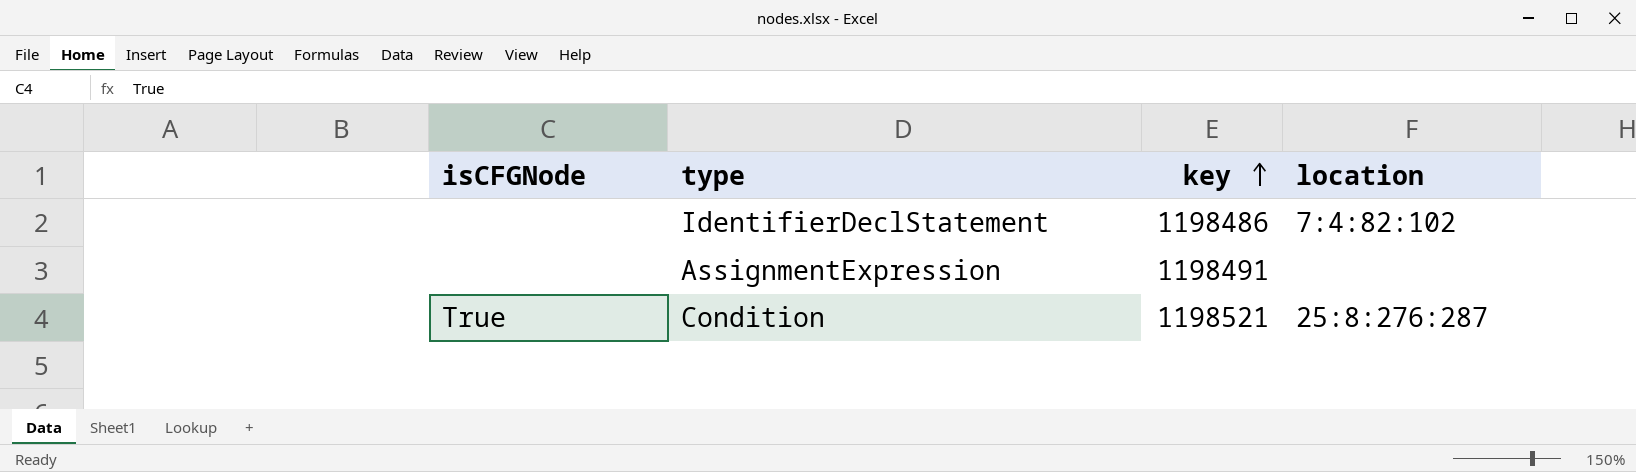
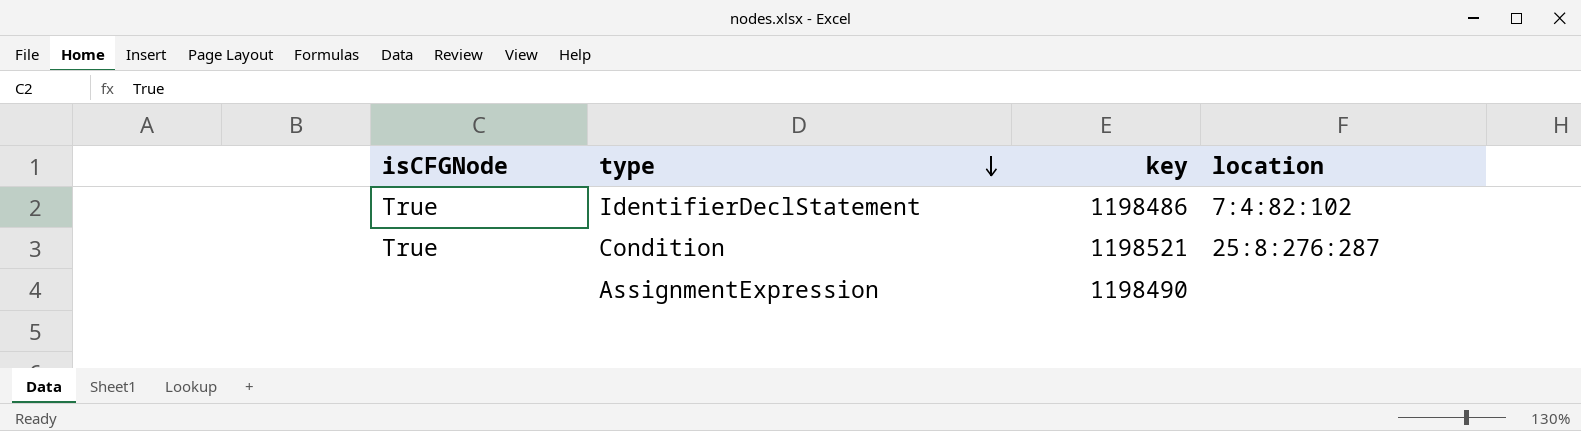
row order: key ascending -> type descending
IdentifierDeclStatement | isCFGNode: none -> True
AssignmentExpression | key: 1198491 -> 1198490

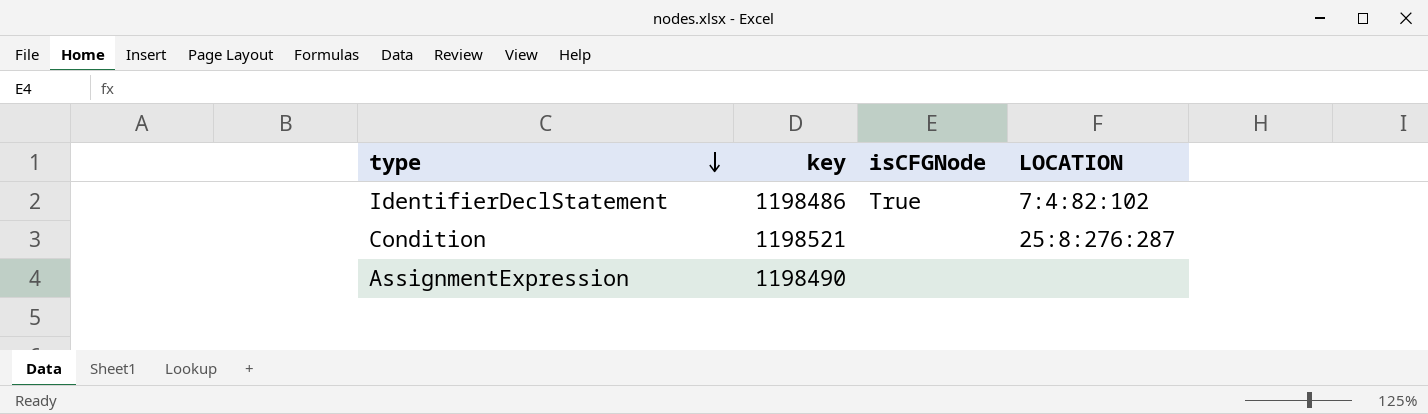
column isCFGNode | position: 1 -> 3
column name: location -> LOCATION
Condition | isCFGNode: True -> none

